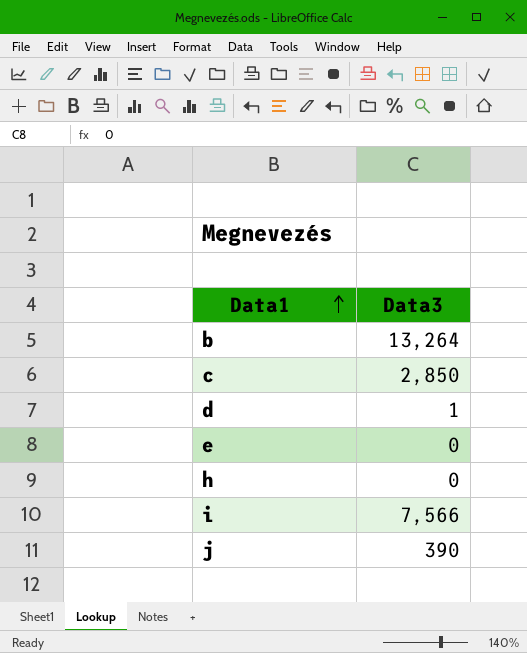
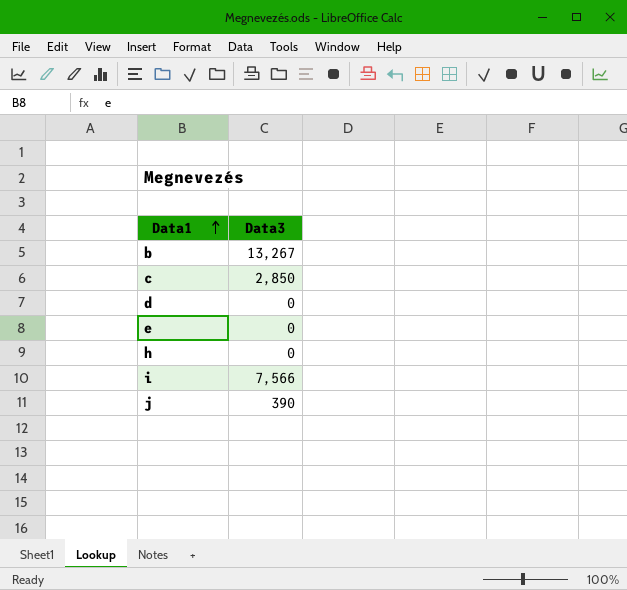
b | Data3: 13,264 -> 13,267
d | Data3: 1 -> 0

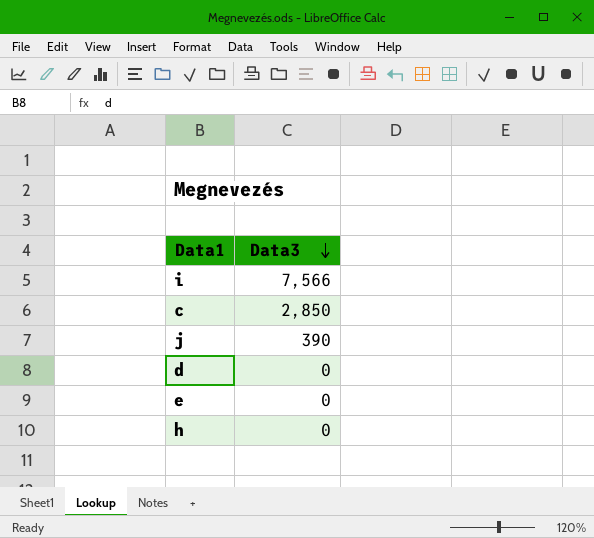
row order: Data1 ascending -> Data3 descending
row b: 13,267 -> none

